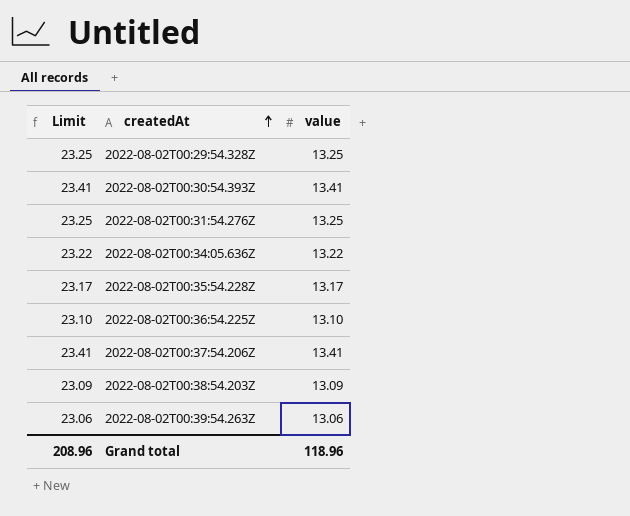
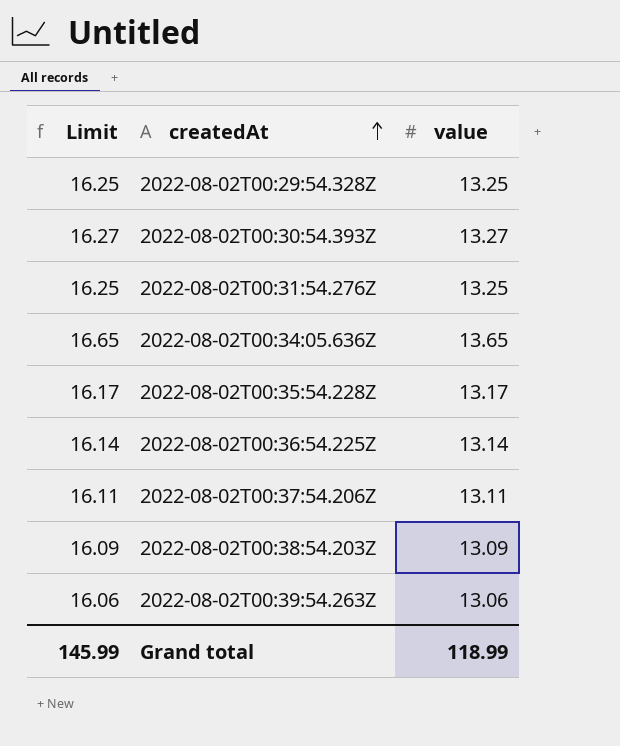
column Limit | formula: [value] + 10 -> [value] + 3
2022-08-02T00:30:54.393Z | value: 13.41 -> 13.27
2022-08-02T00:34:05.636Z | value: 13.22 -> 13.65
2022-08-02T00:36:54.225Z | value: 13.10 -> 13.14
2022-08-02T00:37:54.206Z | value: 13.41 -> 13.11
Grand total | Limit: 208.96 -> 145.99
Grand total | value: 118.96 -> 118.99

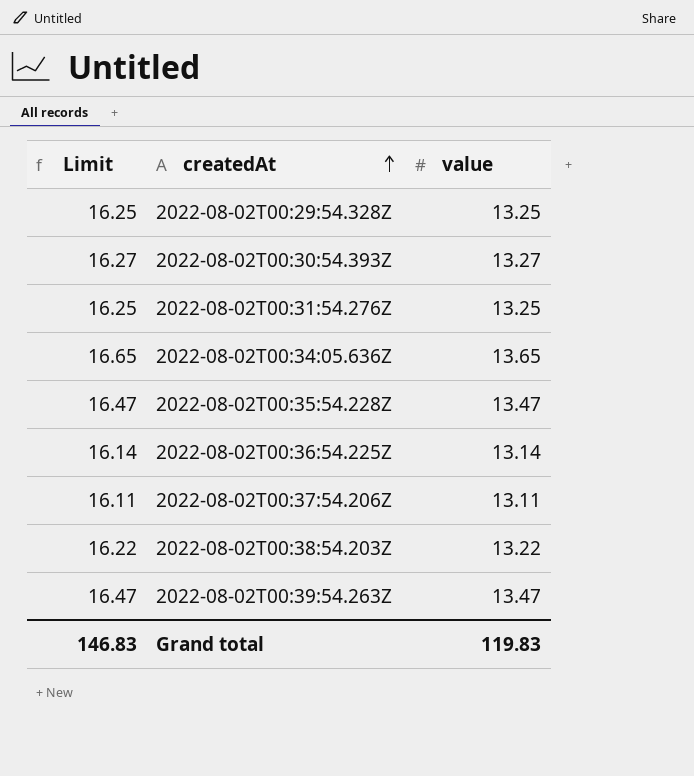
2022-08-02T00:35:54.228Z | Limit: 16.17 -> 16.47
2022-08-02T00:35:54.228Z | value: 13.17 -> 13.47
2022-08-02T00:38:54.203Z | Limit: 16.09 -> 16.22
2022-08-02T00:38:54.203Z | value: 13.09 -> 13.22
2022-08-02T00:39:54.263Z | Limit: 16.06 -> 16.47
2022-08-02T00:39:54.263Z | value: 13.06 -> 13.47
Grand total | Limit: 145.99 -> 146.83
Grand total | value: 118.99 -> 119.83

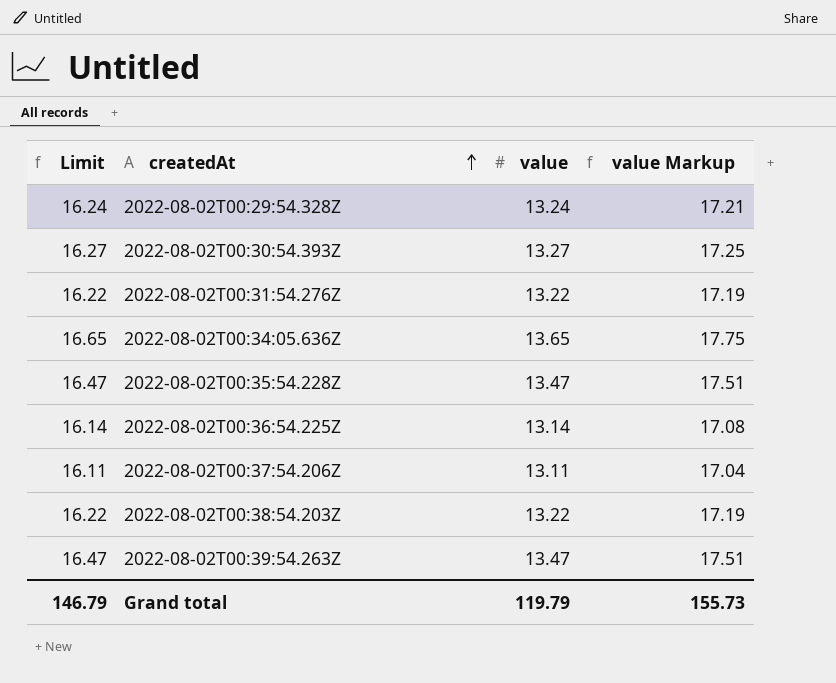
column value Markup | formula: none -> [value] * 1.3
2022-08-02T00:29:54.328Z | Limit: 16.25 -> 16.24
2022-08-02T00:29:54.328Z | value: 13.25 -> 13.24
2022-08-02T00:31:54.276Z | Limit: 16.25 -> 16.22
2022-08-02T00:31:54.276Z | value: 13.25 -> 13.22
Grand total | Limit: 146.83 -> 146.79
Grand total | value: 119.83 -> 119.79

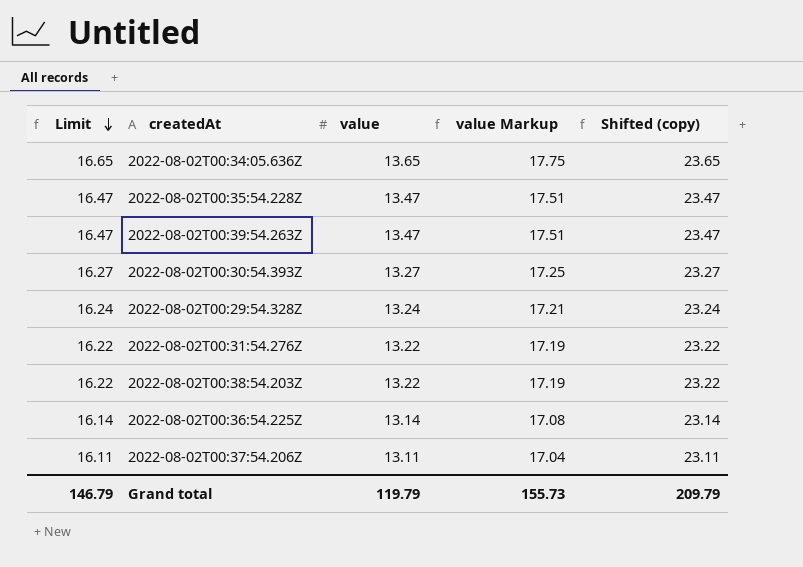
row order: createdAt ascending -> Limit descending
column Shifted (copy) | formula: none -> [value] + 10

